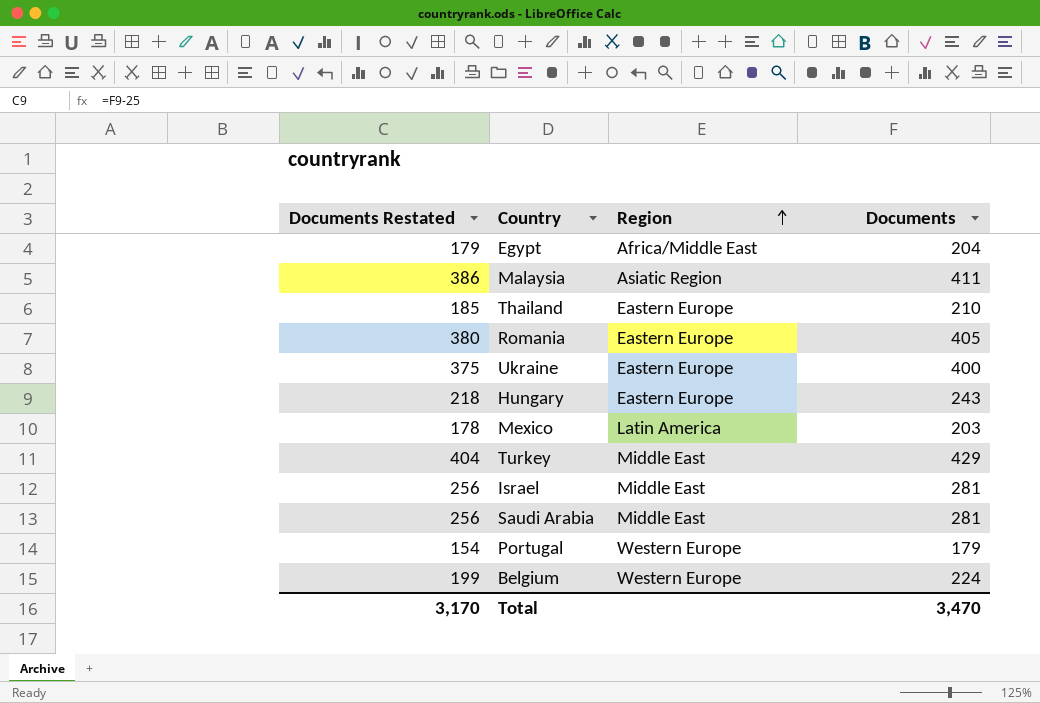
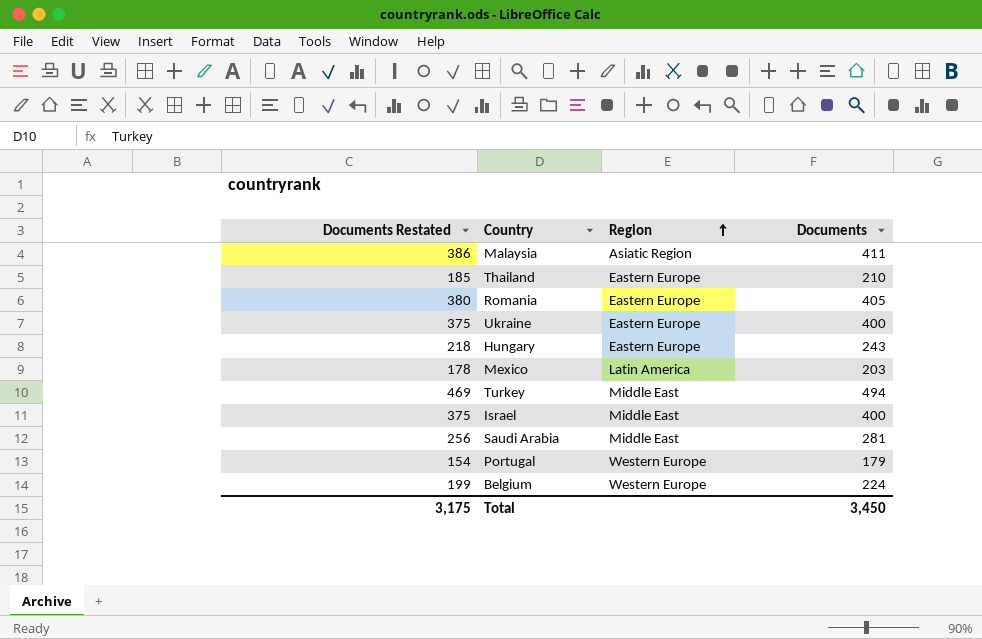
row Egypt: 179 | Africa/Middle East | 204 -> none
Turkey | Documents Restated: 404 -> 469
Turkey | Documents: 429 -> 494
Israel | Documents Restated: 256 -> 375
Israel | Documents: 281 -> 400
Total | Documents Restated: 3,170 -> 3,175
Total | Documents: 3,470 -> 3,450

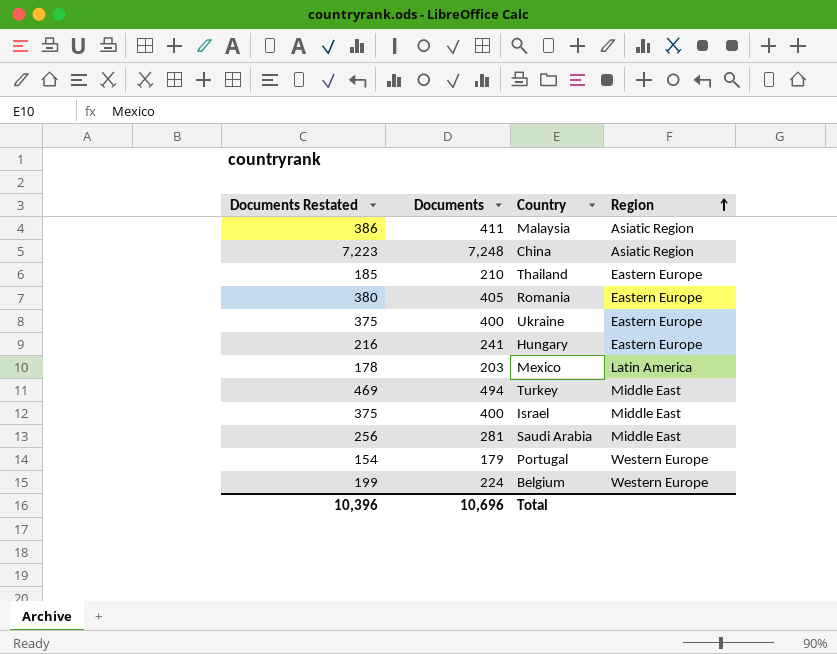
column Documents | position: 4 -> 2
row China: none -> 7,223 | 7,248 | Asiatic Region
Hungary | Documents Restated: 218 -> 216
Hungary | Documents: 243 -> 241
Total | Documents Restated: 3,175 -> 10,396
Total | Documents: 3,450 -> 10,696

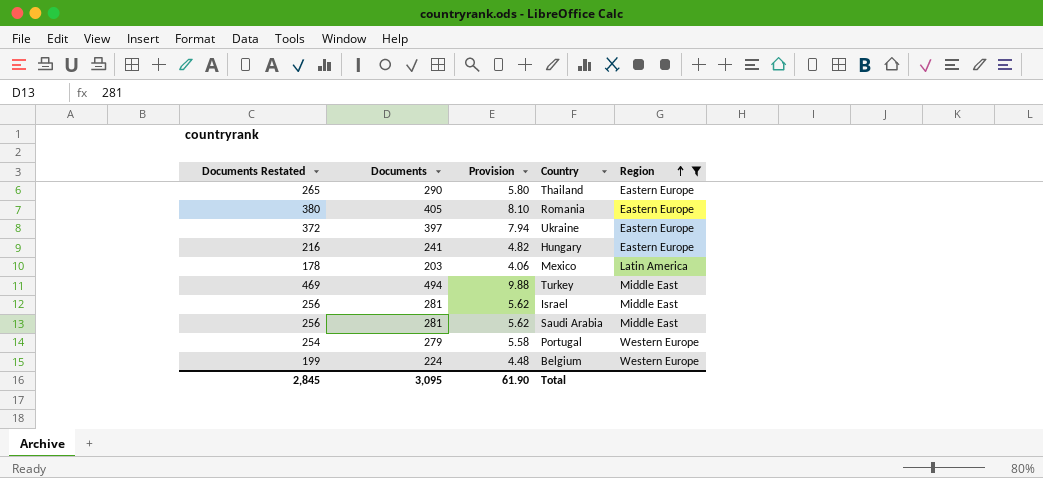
filter: none -> Region != Asiatic Region
column Provision | formula: none -> [Documents] * 0.02
Thailand | Documents Restated: 185 -> 265
Thailand | Documents: 210 -> 290
Ukraine | Documents Restated: 375 -> 372
Ukraine | Documents: 400 -> 397
Israel | Documents Restated: 375 -> 256
Israel | Documents: 400 -> 281
Portugal | Documents Restated: 154 -> 254
Portugal | Documents: 179 -> 279
Total | Documents Restated: 10,396 -> 2,845
Total | Documents: 10,696 -> 3,095

